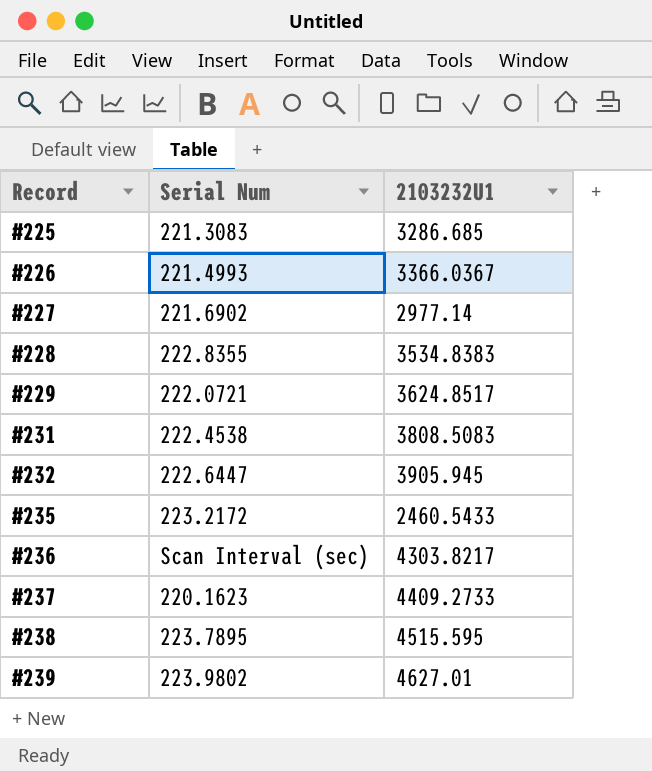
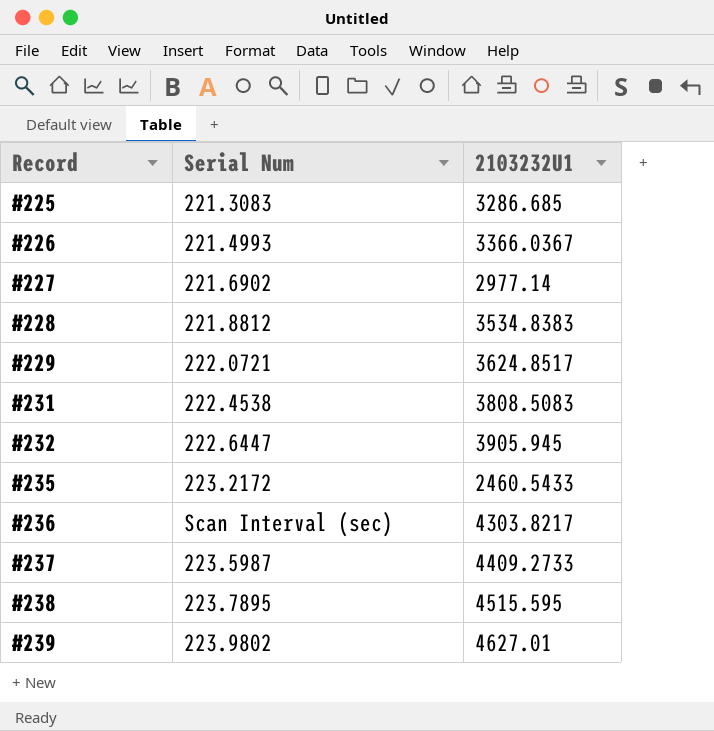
#228 | Serial Num: 222.8355 -> 221.8812
#237 | Serial Num: 220.1623 -> 223.5987

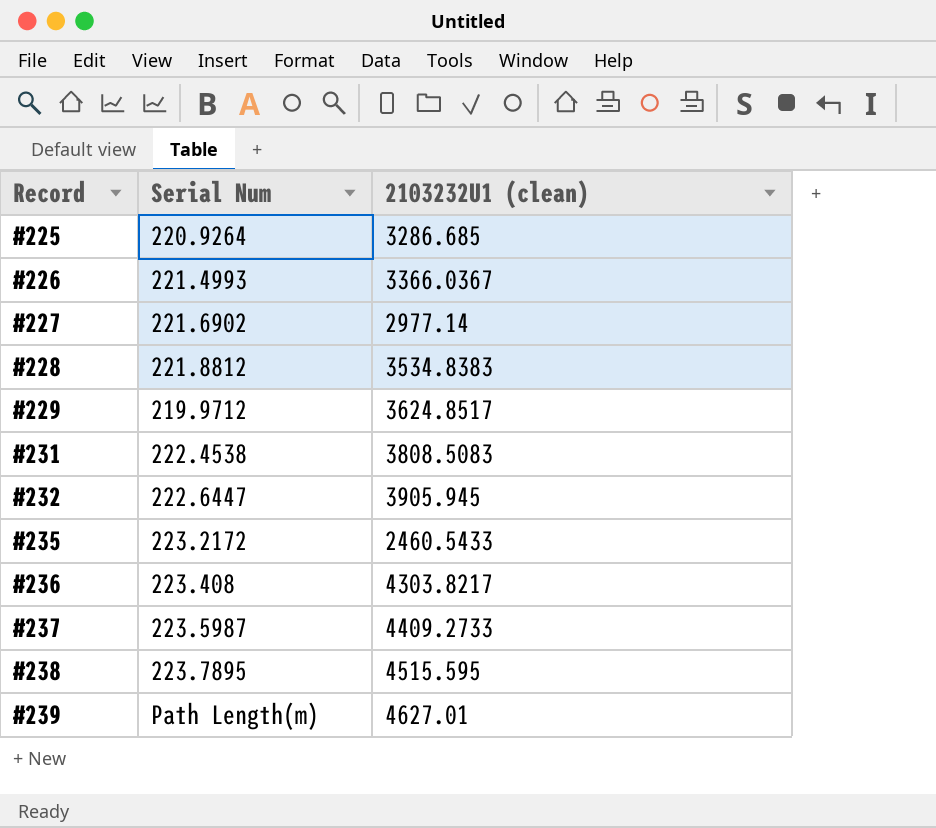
column name: 2103232U1 -> 2103232U1 (clean)
#225 | Serial Num: 221.3083 -> 220.9264
#229 | Serial Num: 222.0721 -> 219.9712
#236 | Serial Num: Scan Interval (sec) -> 223.408
#239 | Serial Num: 223.9802 -> Path Length(m)

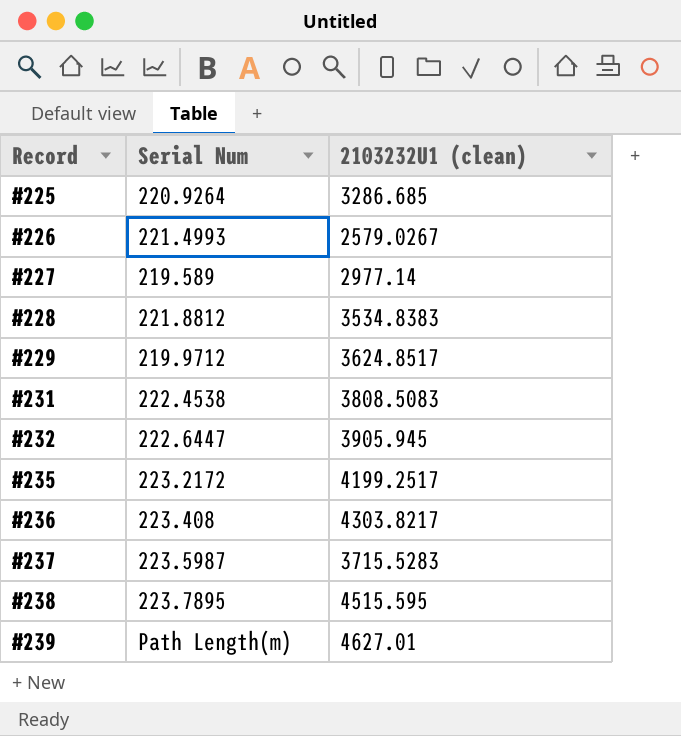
#226 | 2103232U1 (clean): 3366.0367 -> 2579.0267
#227 | Serial Num: 221.6902 -> 219.589
#235 | 2103232U1 (clean): 2460.5433 -> 4199.2517
#237 | 2103232U1 (clean): 4409.2733 -> 3715.5283

